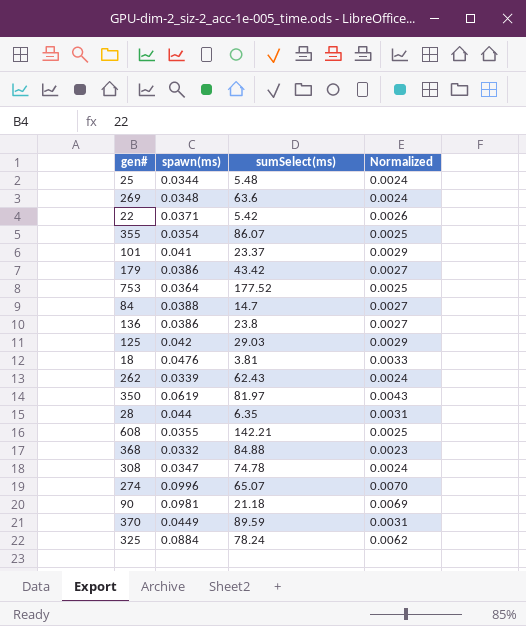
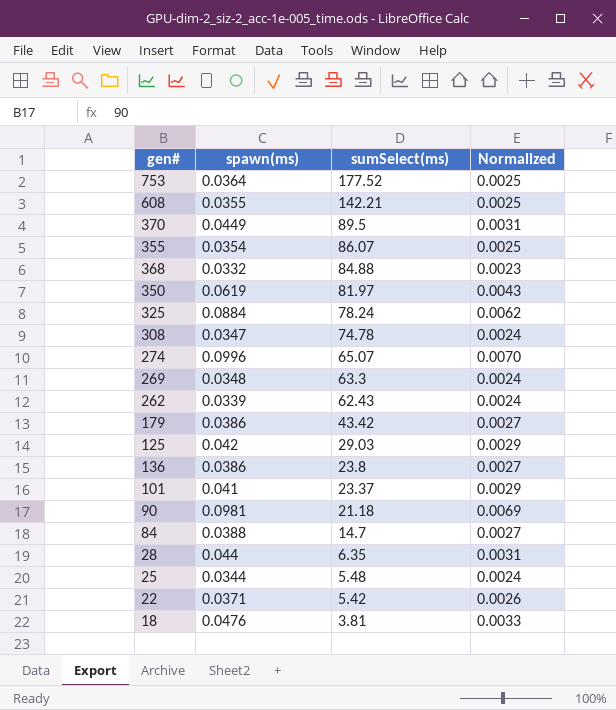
row order: none -> sumSelect(ms) descending
370 | sumSelect(ms): 89.59 -> 89.5
269 | sumSelect(ms): 63.6 -> 63.3

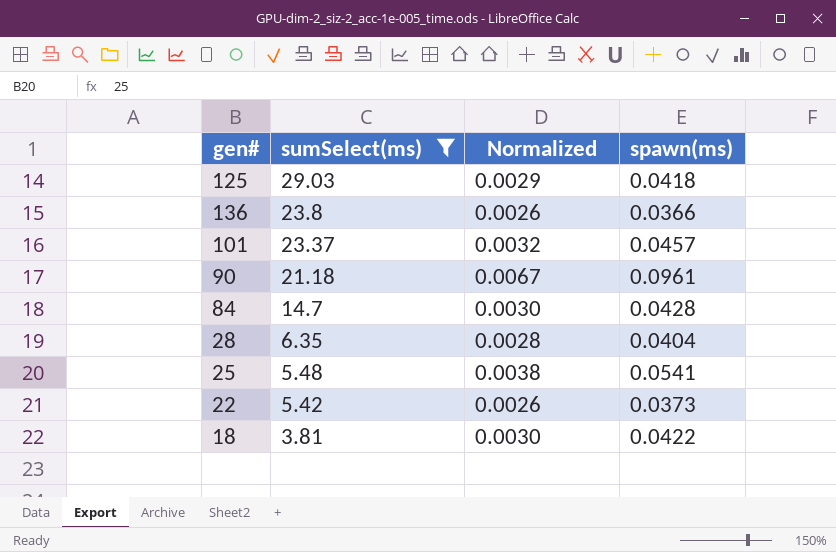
filter: none -> sumSelect(ms) <= 29.03
column spawn(ms) | position: 2 -> 4
125 | spawn(ms): 0.042 -> 0.0418
136 | Normalized: 0.0027 -> 0.0026
136 | spawn(ms): 0.0386 -> 0.0366
101 | Normalized: 0.0029 -> 0.0032
101 | spawn(ms): 0.041 -> 0.0457
90 | Normalized: 0.0069 -> 0.0067
90 | spawn(ms): 0.0981 -> 0.0961
84 | Normalized: 0.0027 -> 0.0030
84 | spawn(ms): 0.0388 -> 0.0428
28 | Normalized: 0.0031 -> 0.0028
28 | spawn(ms): 0.044 -> 0.0404
25 | Normalized: 0.0024 -> 0.0038
25 | spawn(ms): 0.0344 -> 0.0541
22 | spawn(ms): 0.0371 -> 0.0373
18 | Normalized: 0.0033 -> 0.0030
18 | spawn(ms): 0.0476 -> 0.0422

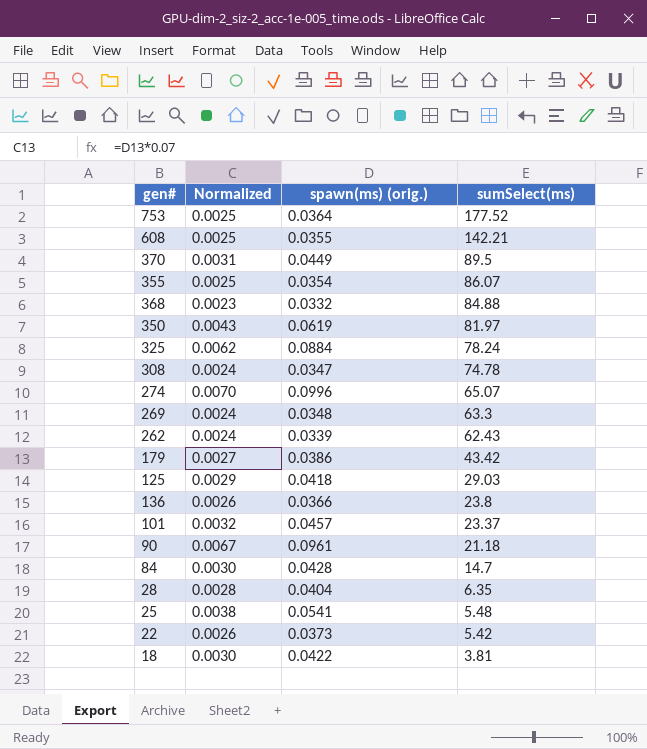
filter: sumSelect(ms) <= 29.03 -> none
column name: spawn(ms) -> spawn(ms) (orig.)
column sumSelect(ms) | position: 2 -> 4

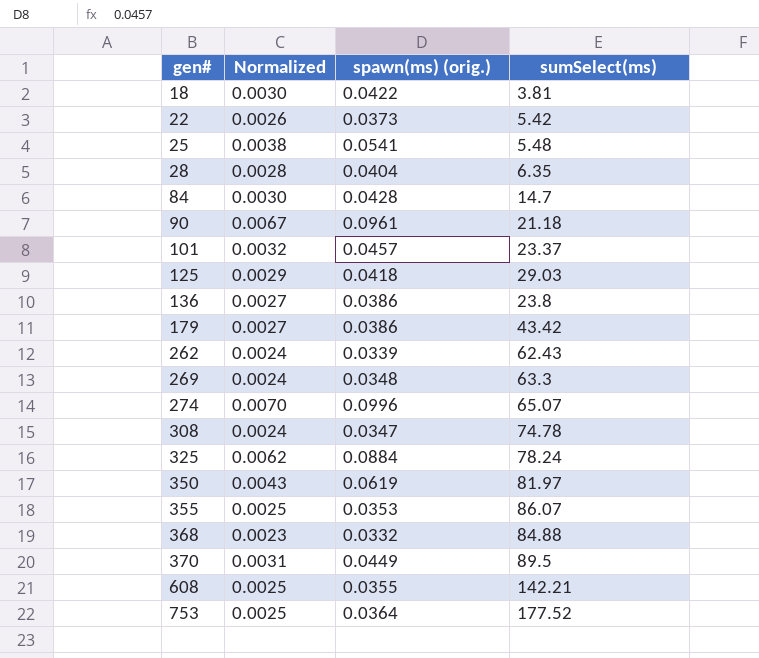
row order: sumSelect(ms) descending -> gen# ascending
136 | Normalized: 0.0026 -> 0.0027
136 | spawn(ms) (orig.): 0.0366 -> 0.0386
355 | spawn(ms) (orig.): 0.0354 -> 0.0353

